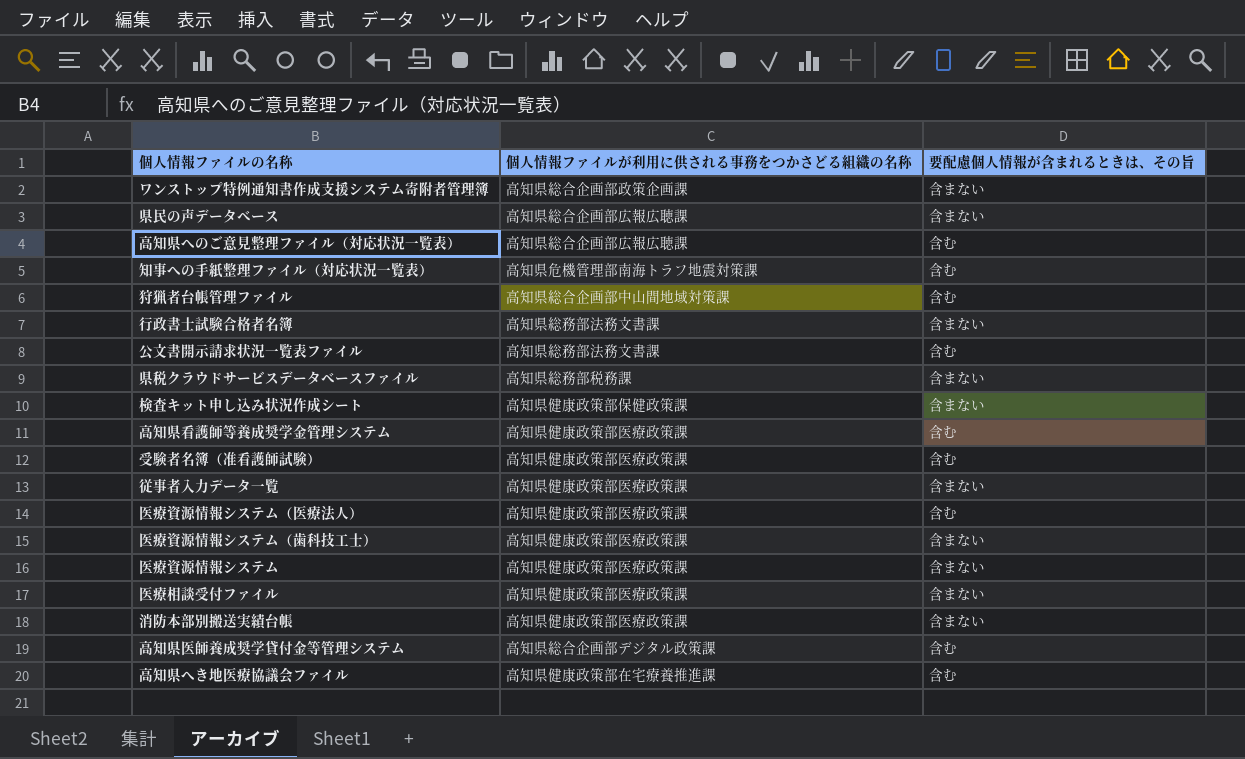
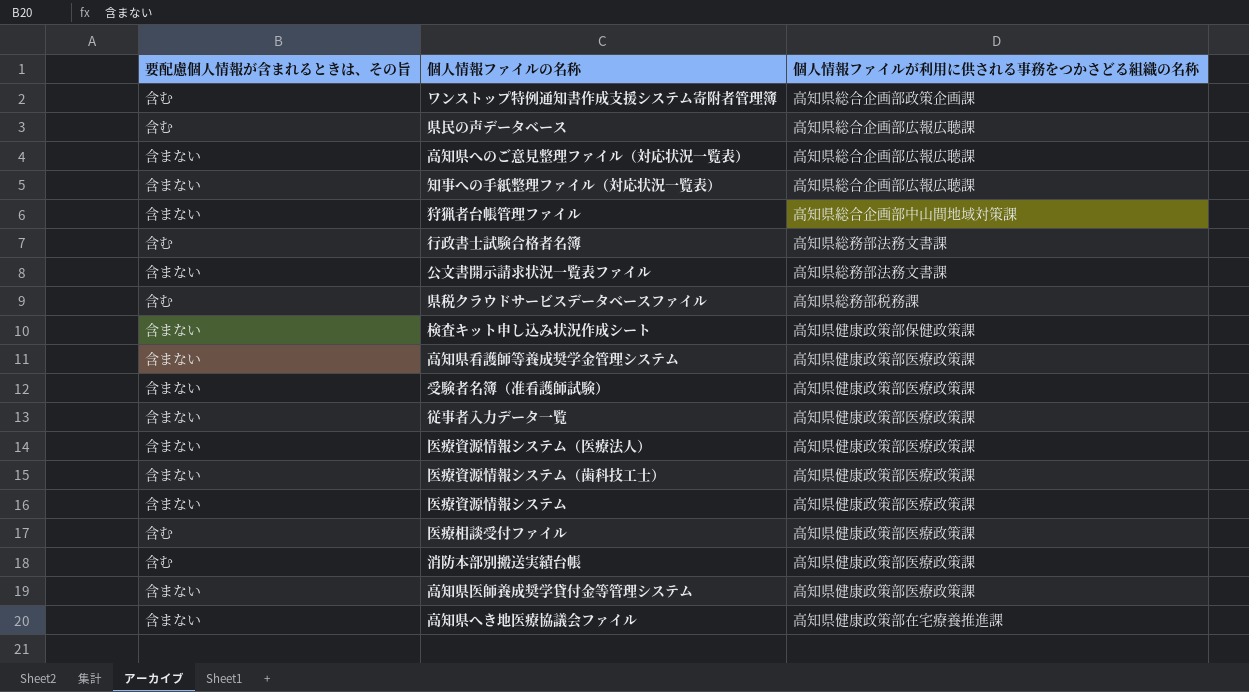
column 要配慮個人情報が含まれるときは、その旨 | position: 3 -> 1
ワンストップ特例通知書作成支援システム寄附者管理簿 | 要配慮個人情報が含まれるときは、その旨: 含まない -> 含む
県民の声データベース | 要配慮個人情報が含まれるときは、その旨: 含まない -> 含む
高知県へのご意見整理ファイル（対応状況一覧表） | 要配慮個人情報が含まれるときは、その旨: 含む -> 含まない
知事への手紙整理ファイル（対応状況一覧表） | 要配慮個人情報が含まれるときは、その旨: 含む -> 含まない
知事への手紙整理ファイル（対応状況一覧表） | 個人情報ファイルが利用に供される事務をつかさどる組織の名称: 高知県危機管理部南海トラフ地震対策課 -> 高知県総合企画部広報広聴課
狩猟者台帳管理ファイル | 要配慮個人情報が含まれるときは、その旨: 含む -> 含まない
行政書士試験合格者名簿 | 要配慮個人情報が含まれるときは、その旨: 含まない -> 含む
公文書開示請求状況一覧表ファイル | 要配慮個人情報が含まれるときは、その旨: 含む -> 含まない
県税クラウドサービスデータベースファイル | 要配慮個人情報が含まれるときは、その旨: 含まない -> 含む
高知県看護師等養成奨学金管理システム | 要配慮個人情報が含まれるときは、その旨: 含む -> 含まない
受験者名簿（准看護師試験） | 要配慮個人情報が含まれるときは、その旨: 含む -> 含まない
医療資源情報システム（医療法人） | 要配慮個人情報が含まれるときは、その旨: 含む -> 含まない
医療相談受付ファイル | 要配慮個人情報が含まれるときは、その旨: 含まない -> 含む
消防本部別搬送実績台帳 | 要配慮個人情報が含まれるときは、その旨: 含まない -> 含む
高知県医師養成奨学貸付金等管理システム | 要配慮個人情報が含まれるときは、その旨: 含む -> 含まない
高知県医師養成奨学貸付金等管理システム | 個人情報ファイルが利用に供される事務をつかさどる組織の名称: 高知県総合企画部デジタル政策課 -> 高知県健康政策部医療政策課
高知県へき地医療協議会ファイル | 要配慮個人情報が含まれるときは、その旨: 含む -> 含まない

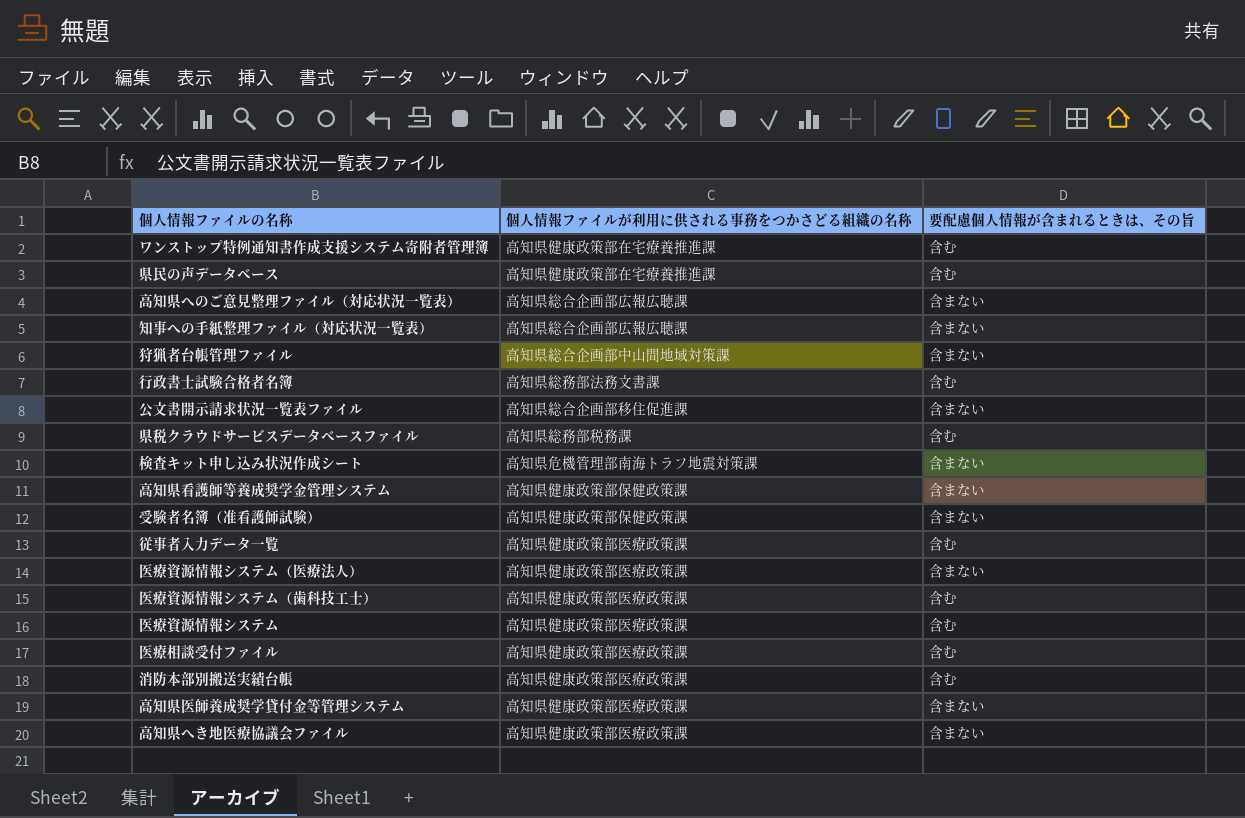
column 要配慮個人情報が含まれるときは、その旨 | position: 1 -> 3
ワンストップ特例通知書作成支援システム寄附者管理簿 | 個人情報ファイルが利用に供される事務をつかさどる組織の名称: 高知県総合企画部政策企画課 -> 高知県健康政策部在宅療養推進課
県民の声データベース | 個人情報ファイルが利用に供される事務をつかさどる組織の名称: 高知県総合企画部広報広聴課 -> 高知県健康政策部在宅療養推進課
公文書開示請求状況一覧表ファイル | 個人情報ファイルが利用に供される事務をつかさどる組織の名称: 高知県総務部法務文書課 -> 高知県総合企画部移住促進課
検査キット申し込み状況作成シート | 個人情報ファイルが利用に供される事務をつかさどる組織の名称: 高知県健康政策部保健政策課 -> 高知県危機管理部南海トラフ地震対策課
高知県看護師等養成奨学金管理システム | 個人情報ファイルが利用に供される事務をつかさどる組織の名称: 高知県健康政策部医療政策課 -> 高知県健康政策部保健政策課
受験者名簿（准看護師試験） | 個人情報ファイルが利用に供される事務をつかさどる組織の名称: 高知県健康政策部医療政策課 -> 高知県健康政策部保健政策課
従事者入力データ一覧 | 要配慮個人情報が含まれるときは、その旨: 含まない -> 含む
医療資源情報システム（歯科技工士） | 要配慮個人情報が含まれるときは、その旨: 含まない -> 含む
医療資源情報システム | 要配慮個人情報が含まれるときは、その旨: 含まない -> 含む
高知県へき地医療協議会ファイル | 個人情報ファイルが利用に供される事務をつかさどる組織の名称: 高知県健康政策部在宅療養推進課 -> 高知県健康政策部医療政策課

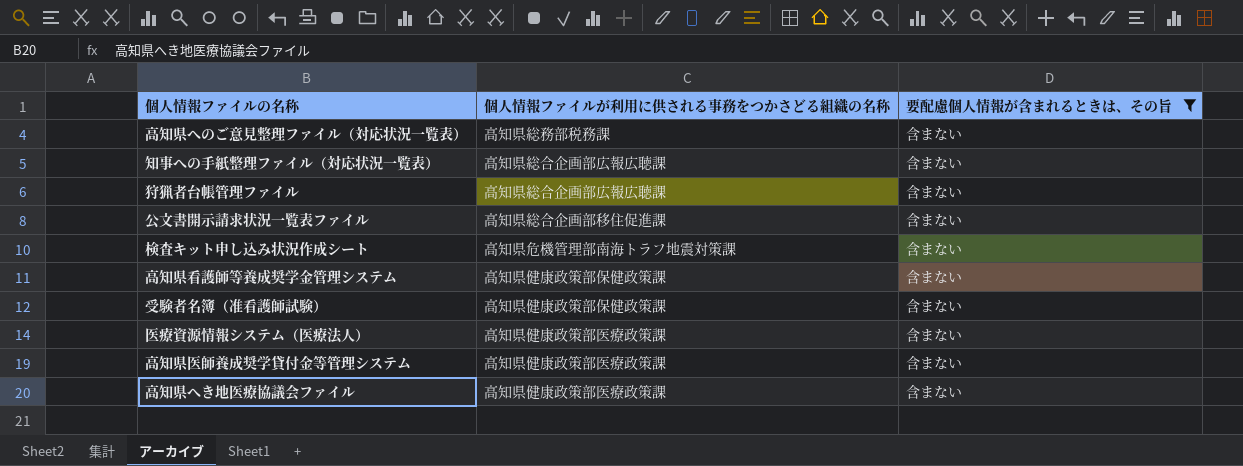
filter: none -> 要配慮個人情報が含まれるときは、その旨 = 含まない
高知県へのご意見整理ファイル（対応状況一覧表） | 個人情報ファイルが利用に供される事務をつかさどる組織の名称: 高知県総合企画部広報広聴課 -> 高知県総務部税務課
狩猟者台帳管理ファイル | 個人情報ファイルが利用に供される事務をつかさどる組織の名称: 高知県総合企画部中山間地域対策課 -> 高知県総合企画部広報広聴課

